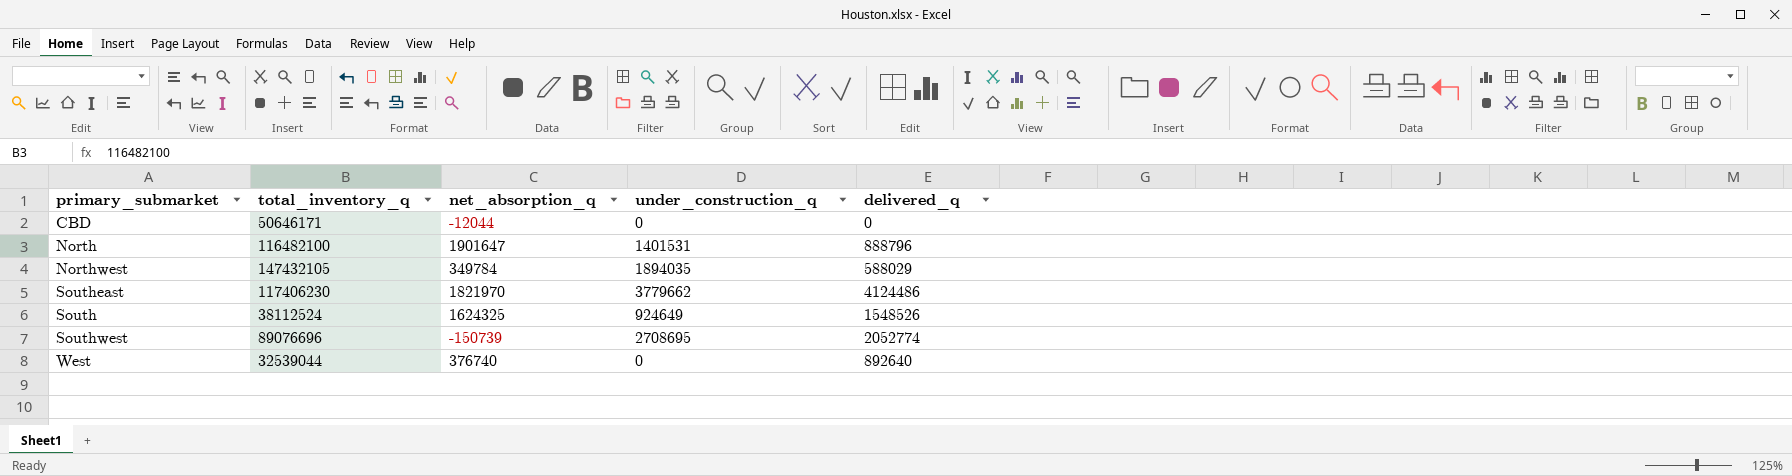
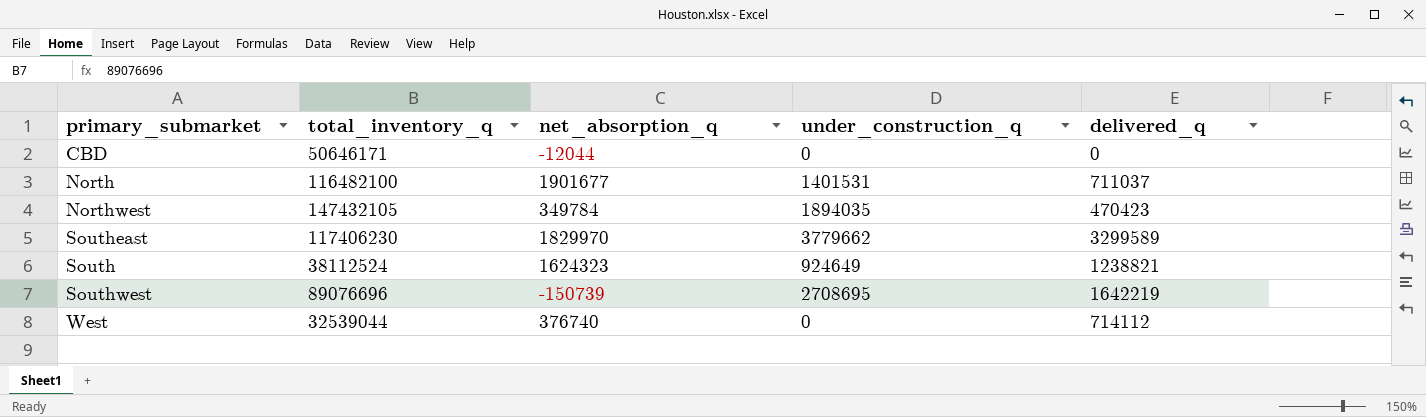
North | net_absorption_q: 1901647 -> 1901677
North | delivered_q: 888796 -> 711037
Northwest | delivered_q: 588029 -> 470423
Southeast | net_absorption_q: 1821970 -> 1829970
Southeast | delivered_q: 4124486 -> 3299589
South | net_absorption_q: 1624325 -> 1624323
South | delivered_q: 1548526 -> 1238821
Southwest | delivered_q: 2052774 -> 1642219
West | delivered_q: 892640 -> 714112

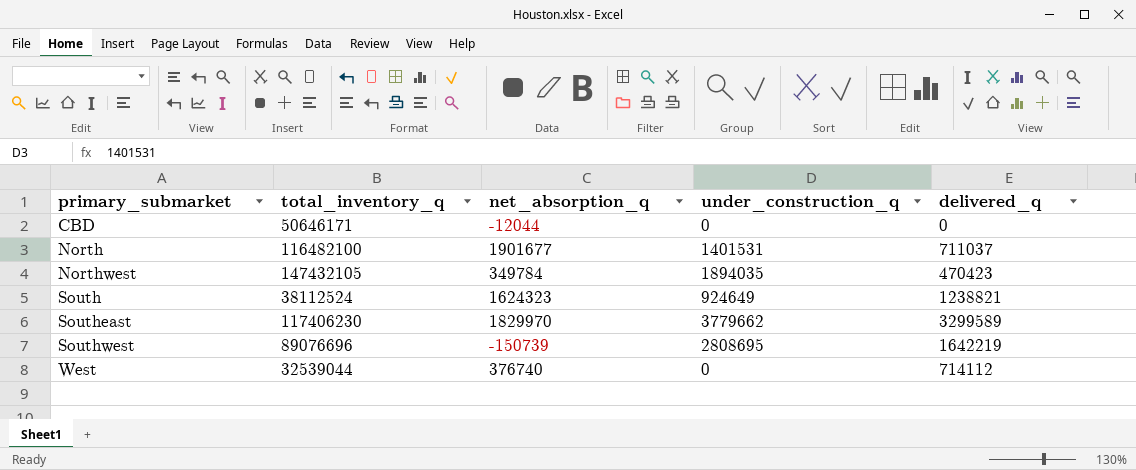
row order: none -> primary_submarket ascending
Southwest | under_construction_q: 2708695 -> 2808695

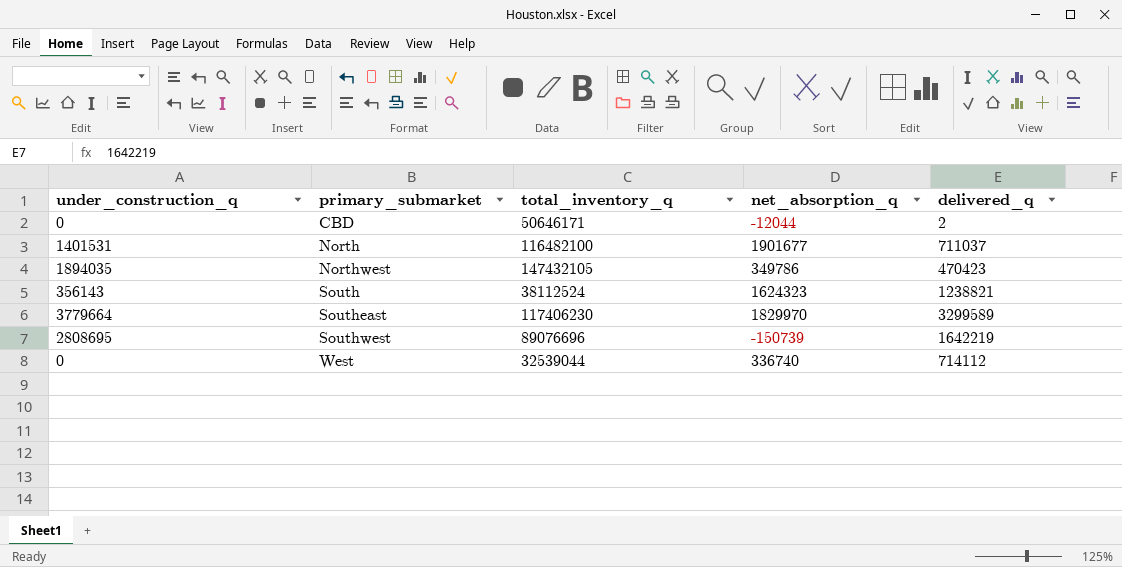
column under_construction_q | position: 4 -> 1
CBD | delivered_q: 0 -> 2
Northwest | net_absorption_q: 349784 -> 349786
South | under_construction_q: 924649 -> 356143
Southeast | under_construction_q: 3779662 -> 3779664
West | net_absorption_q: 376740 -> 336740

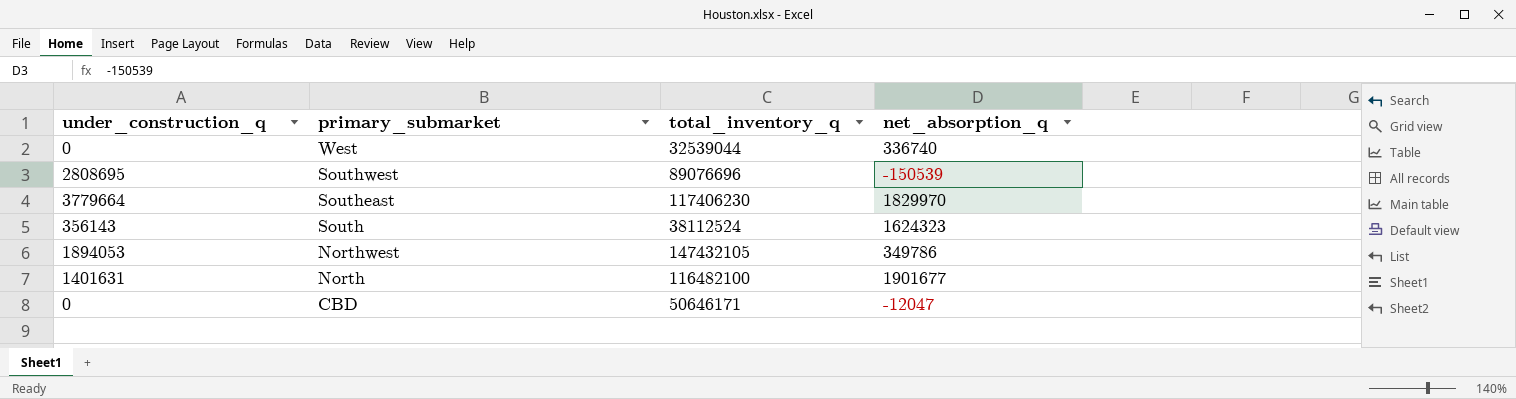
row order: primary_submarket ascending -> primary_submarket descending
column delivered_q | position: 5 -> none
Southwest | net_absorption_q: -150739 -> -150539
Northwest | under_construction_q: 1894035 -> 1894053
North | under_construction_q: 1401531 -> 1401631
CBD | net_absorption_q: -12044 -> -12047

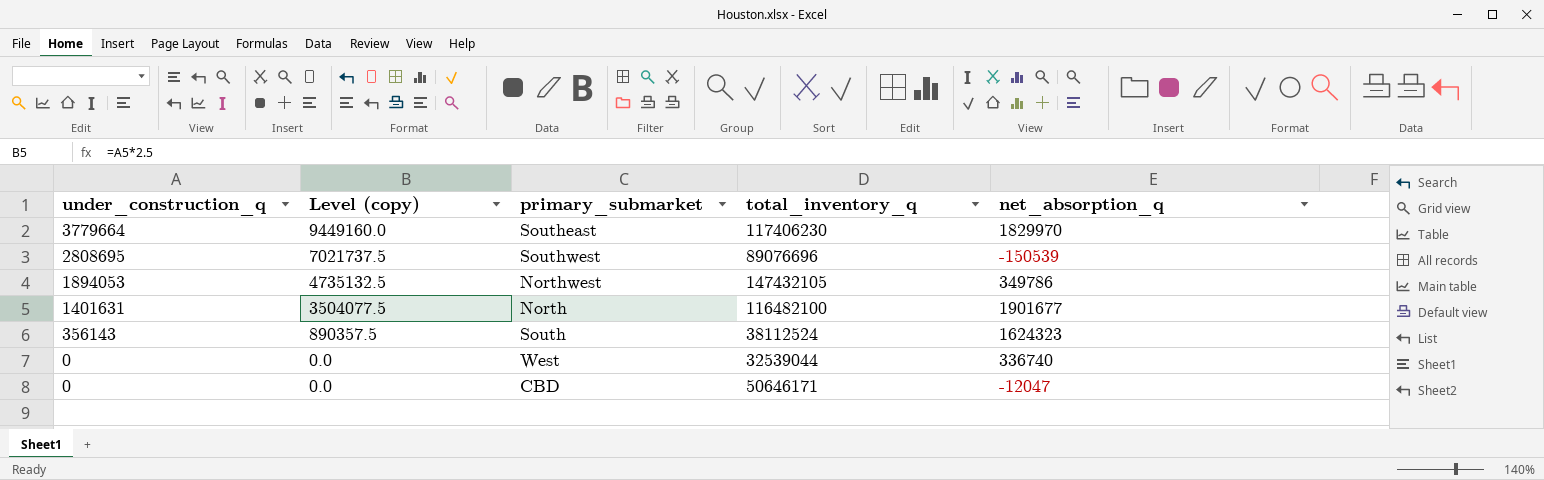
row order: primary_submarket descending -> under_construction_q descending
column Level (copy) | formula: none -> [under_construction_q] * 2.5

